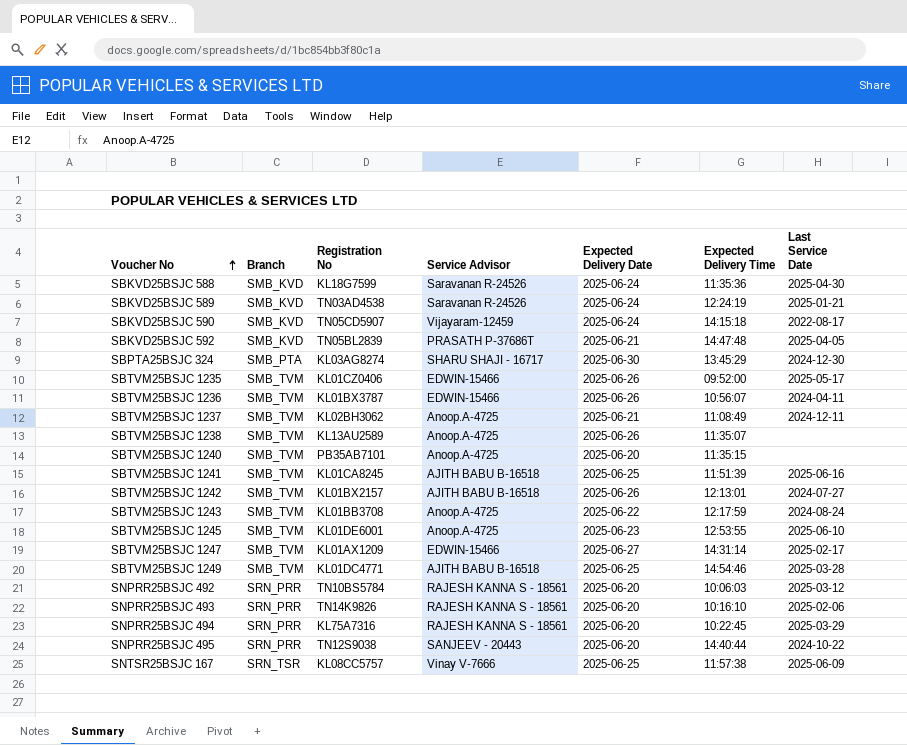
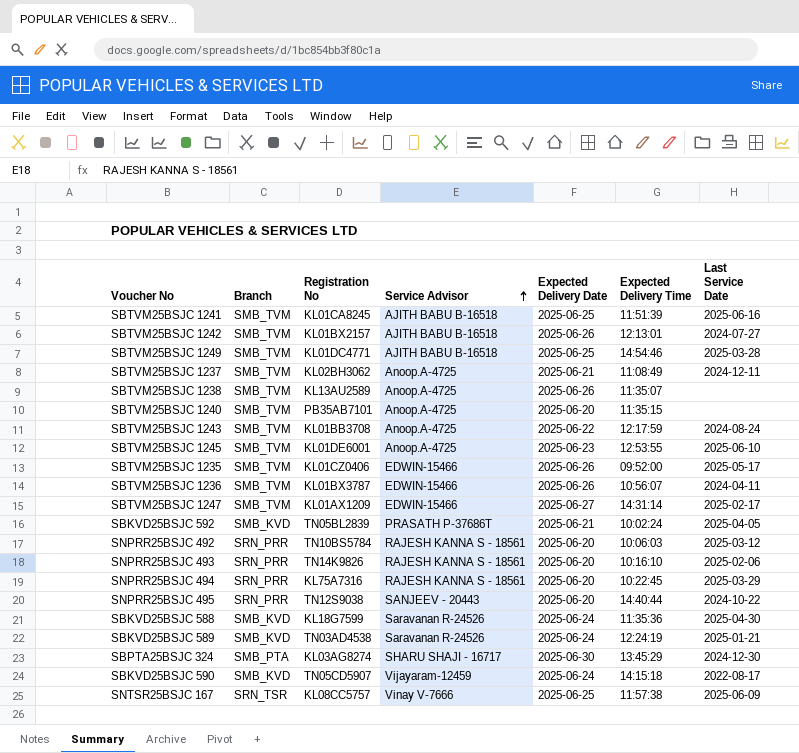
row order: Voucher No ascending -> Service Advisor ascending
SBKVD25BSJC 592 | Expected Delivery Time: 14:47:48 -> 10:02:24

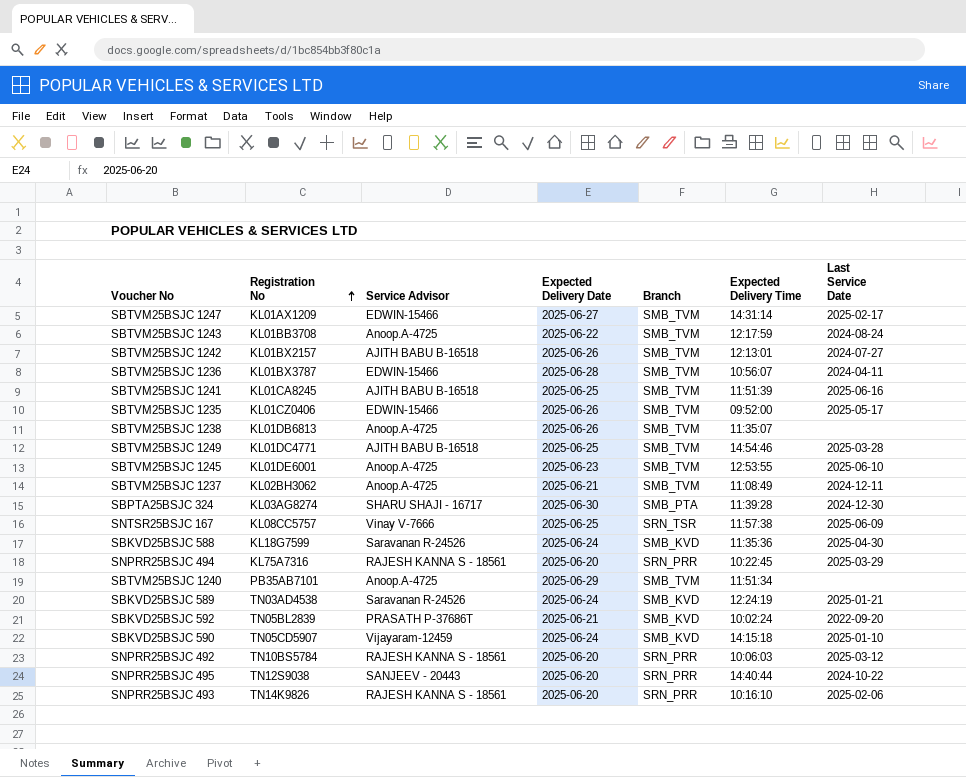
row order: Service Advisor ascending -> Registration No ascending
column Branch | position: 2 -> 5
SBTVM25BSJC 1236 | Expected Delivery Date: 2025-06-26 -> 2025-06-28
SBTVM25BSJC 1238 | Registration No: KL13AU2589 -> KL01DB6813
SBPTA25BSJC 324 | Expected Delivery Time: 13:45:29 -> 11:39:28
SBTVM25BSJC 1240 | Expected Delivery Date: 2025-06-20 -> 2025-06-29
SBTVM25BSJC 1240 | Expected Delivery Time: 11:35:15 -> 11:51:34
SBKVD25BSJC 592 | Last Service Date: 2025-04-05 -> 2022-09-20
SBKVD25BSJC 590 | Last Service Date: 2022-08-17 -> 2025-01-10

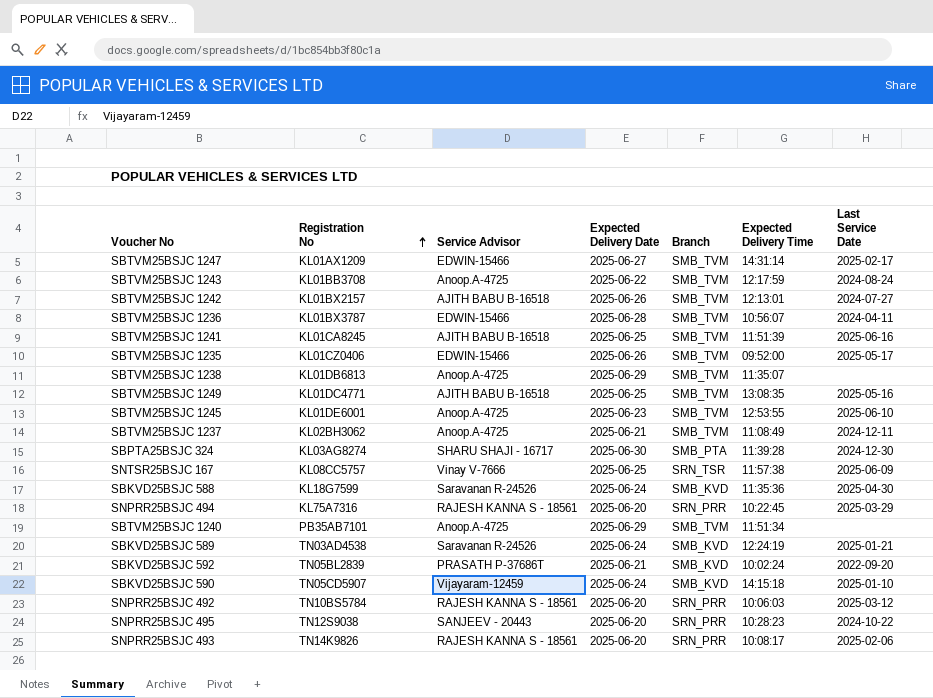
SBTVM25BSJC 1238 | Expected Delivery Date: 2025-06-26 -> 2025-06-29
SBTVM25BSJC 1249 | Expected Delivery Time: 14:54:46 -> 13:08:35
SBTVM25BSJC 1249 | Last Service Date: 2025-03-28 -> 2025-05-16
SNPRR25BSJC 495 | Expected Delivery Time: 14:40:44 -> 10:28:23
SNPRR25BSJC 493 | Expected Delivery Time: 10:16:10 -> 10:08:17

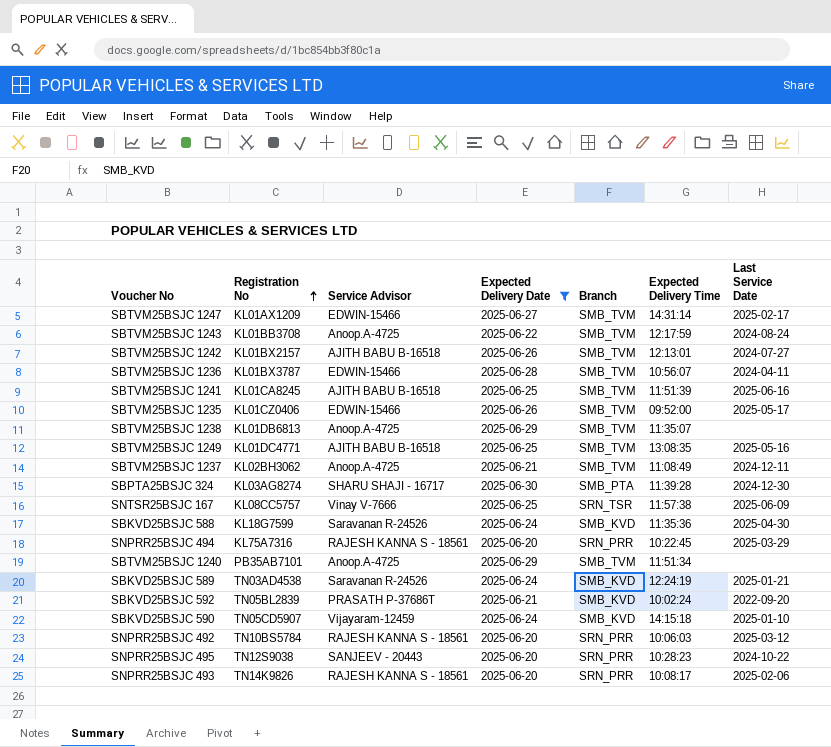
filter: none -> Expected Delivery Date != 2025-06-23

